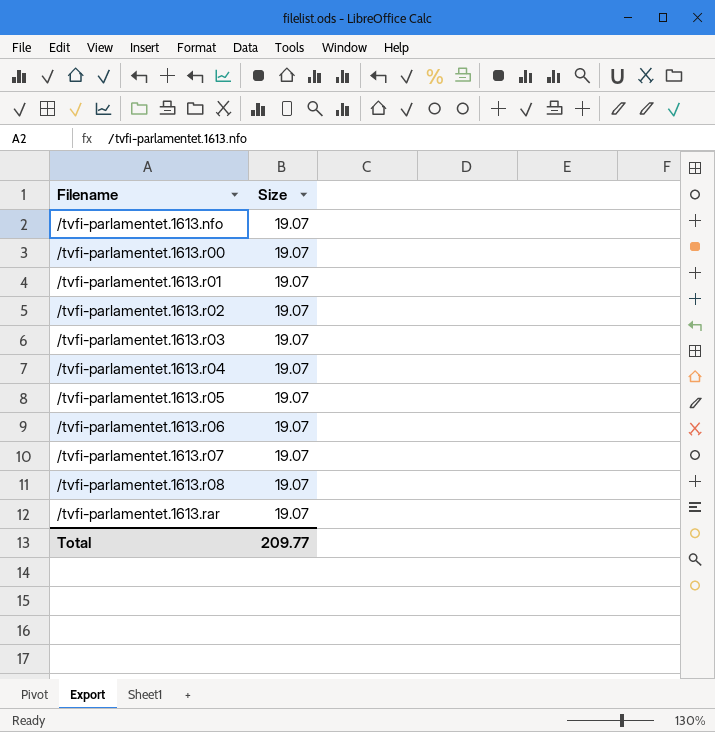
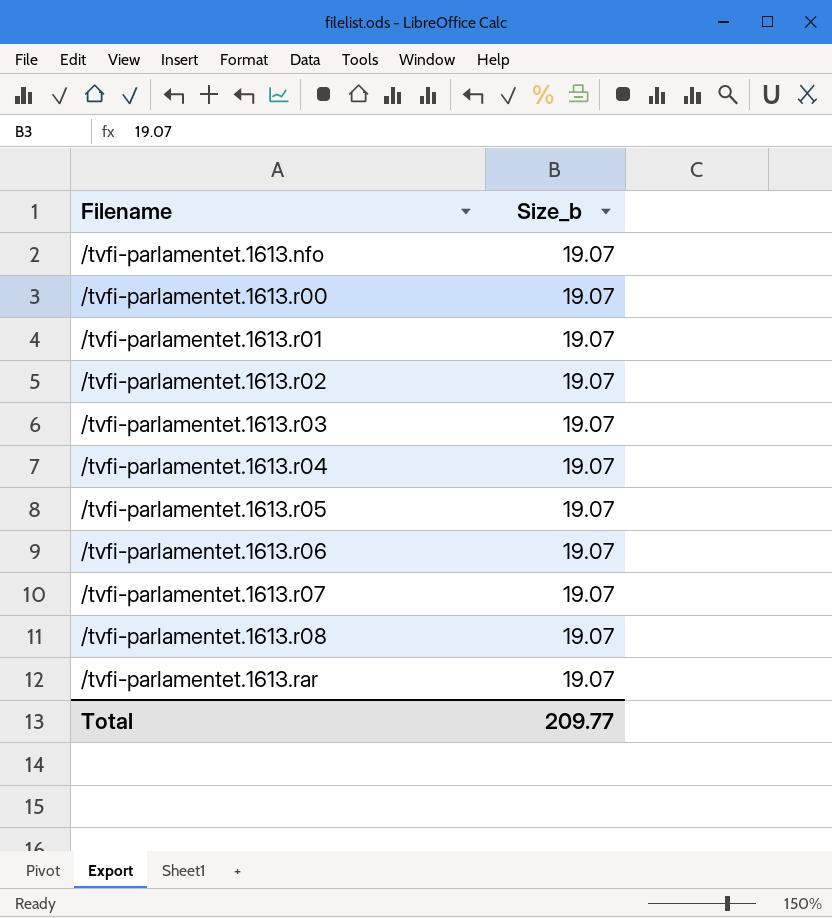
column name: Size -> Size_b

